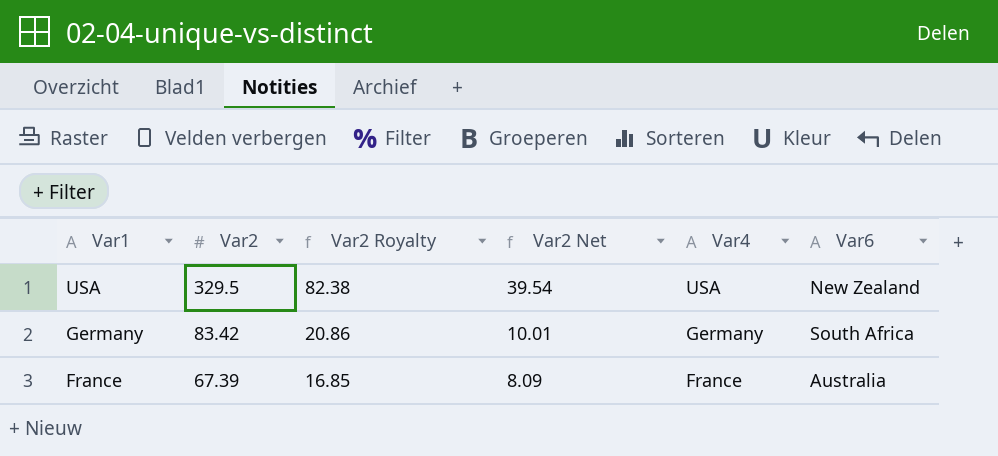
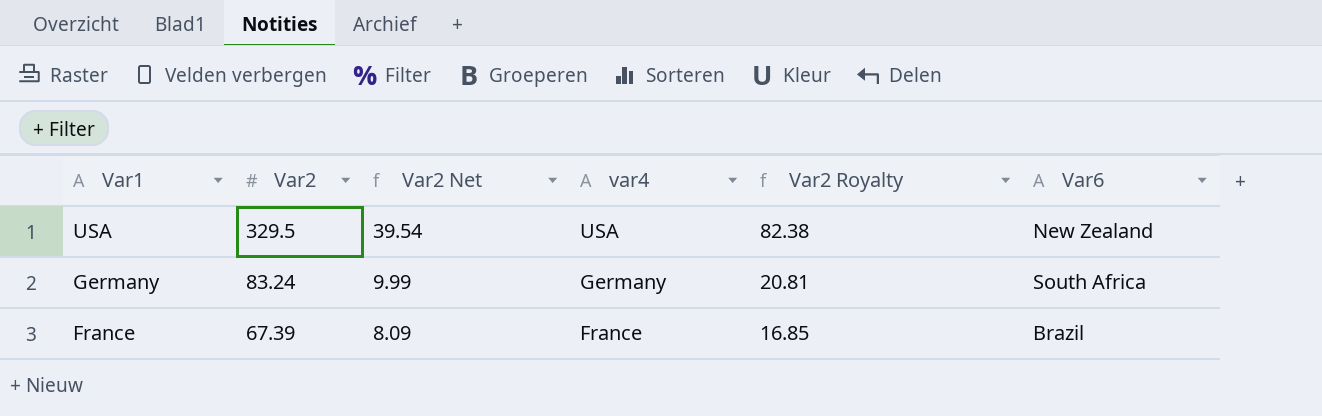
column name: Var4 -> var4
column Var2 Royalty | position: 3 -> 5
Germany | Var2: 83.42 -> 83.24
Germany | Var2 Net: 10.01 -> 9.99
Germany | Var2 Royalty: 20.86 -> 20.81
France | Var6: Australia -> Brazil

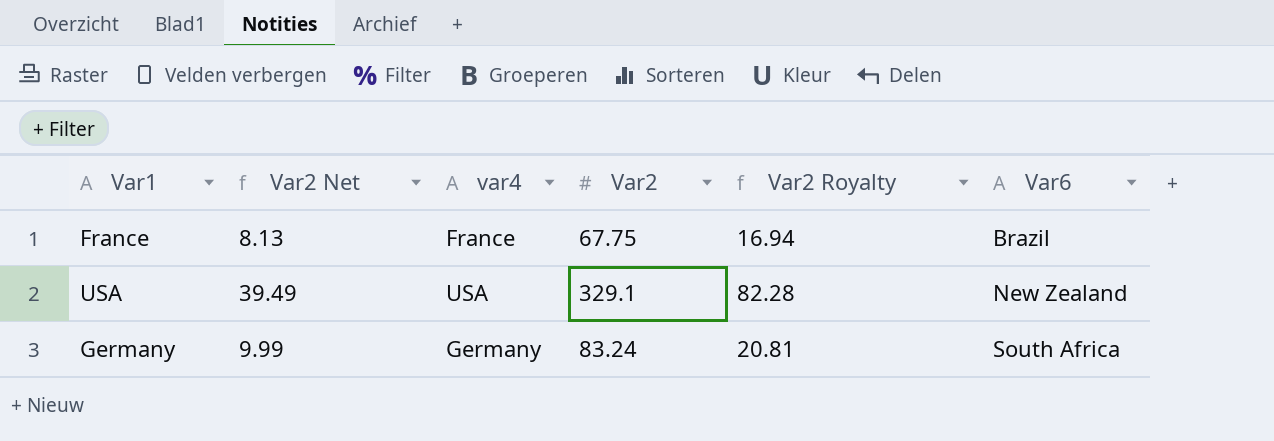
row order: Var1 descending -> Var6 ascending
column Var2 | position: 2 -> 4
France | Var2 Net: 8.09 -> 8.13
France | Var2: 67.39 -> 67.75
France | Var2 Royalty: 16.85 -> 16.94
USA | Var2 Net: 39.54 -> 39.49
USA | Var2: 329.5 -> 329.1
USA | Var2 Royalty: 82.38 -> 82.28

